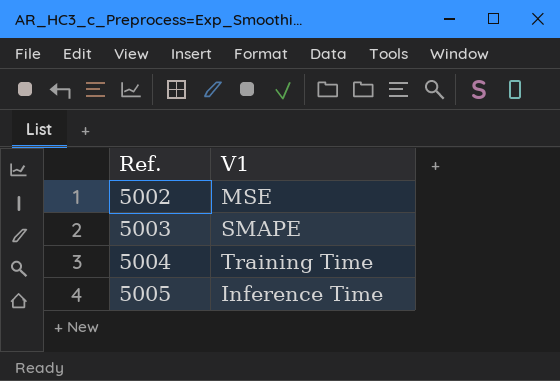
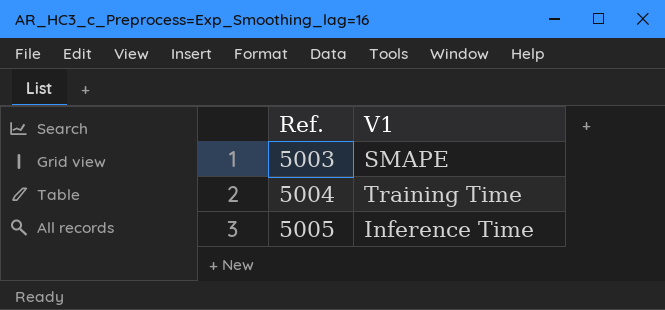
row 5002: MSE -> none

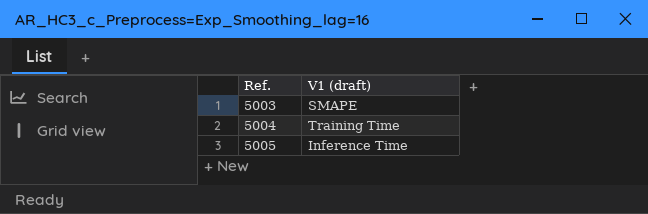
column name: V1 -> V1 (draft)

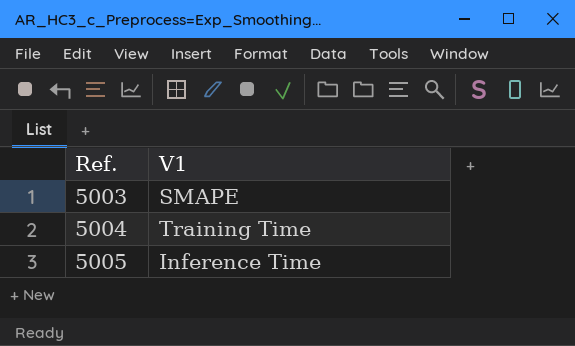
column name: V1 (draft) -> V1

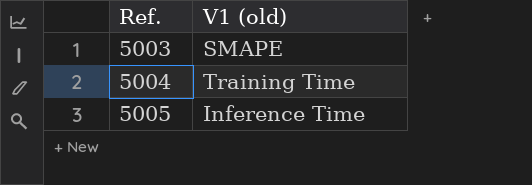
column name: V1 -> V1 (old)

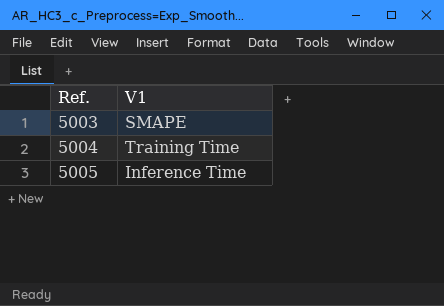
column name: V1 (old) -> V1

